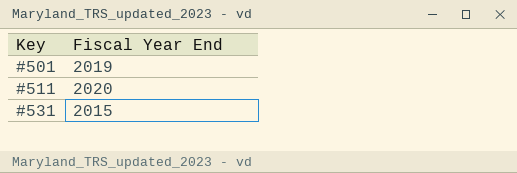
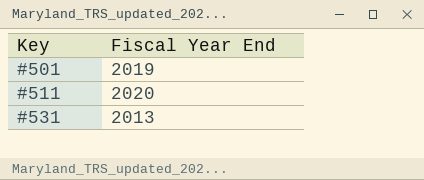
#531 | Fiscal Year End: 2015 -> 2013

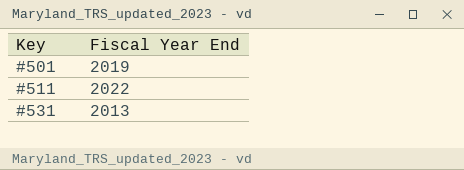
#511 | Fiscal Year End: 2020 -> 2022

